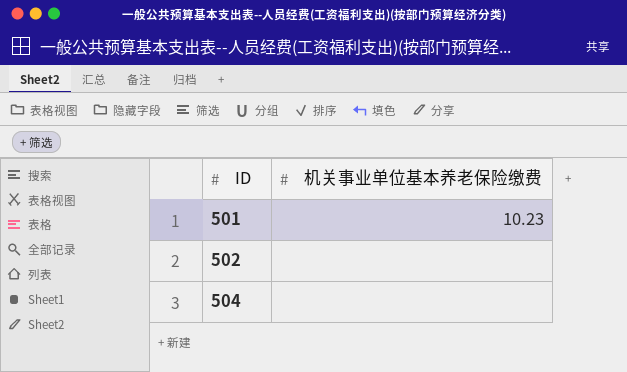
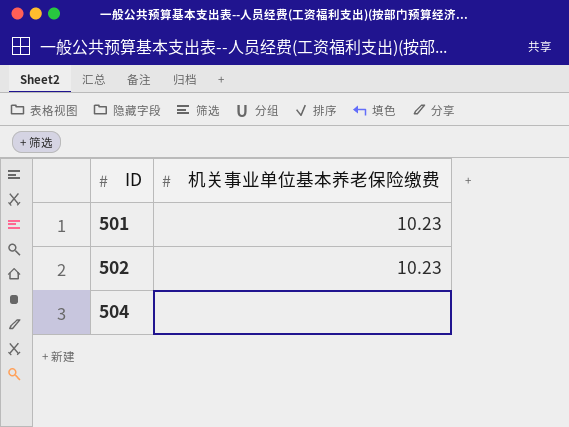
502 | 机关事业单位基本养老保险缴费: none -> 10.23

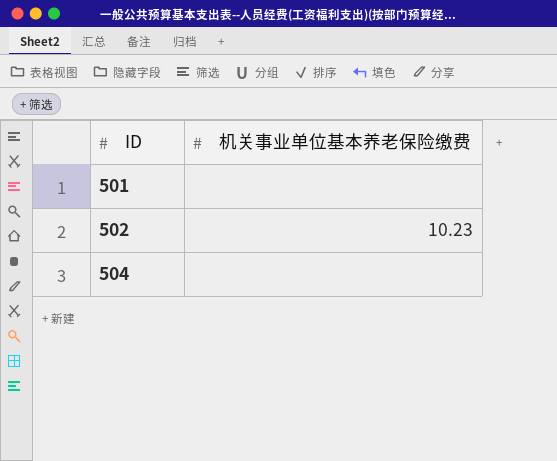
501 | 机关事业单位基本养老保险缴费: 10.23 -> none

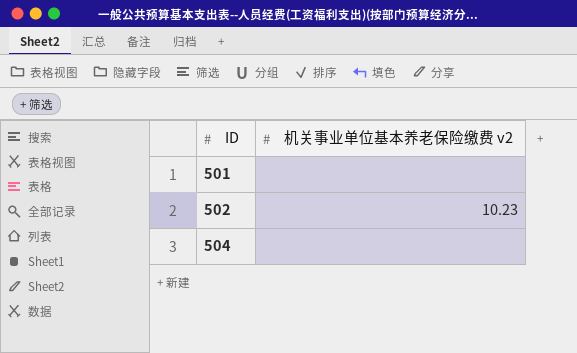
column name: 机关事业单位基本养老保险缴费 -> 机关事业单位基本养老保险缴费 v2

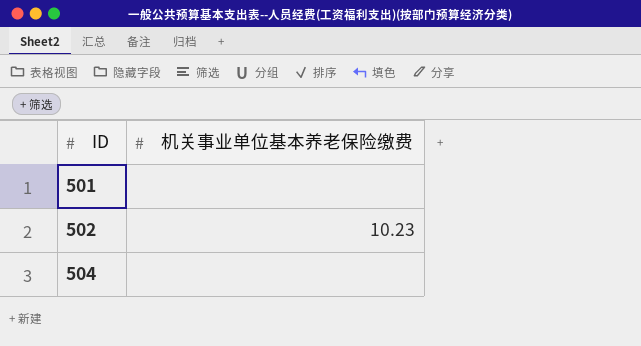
column name: 机关事业单位基本养老保险缴费 v2 -> 机关事业单位基本养老保险缴费

